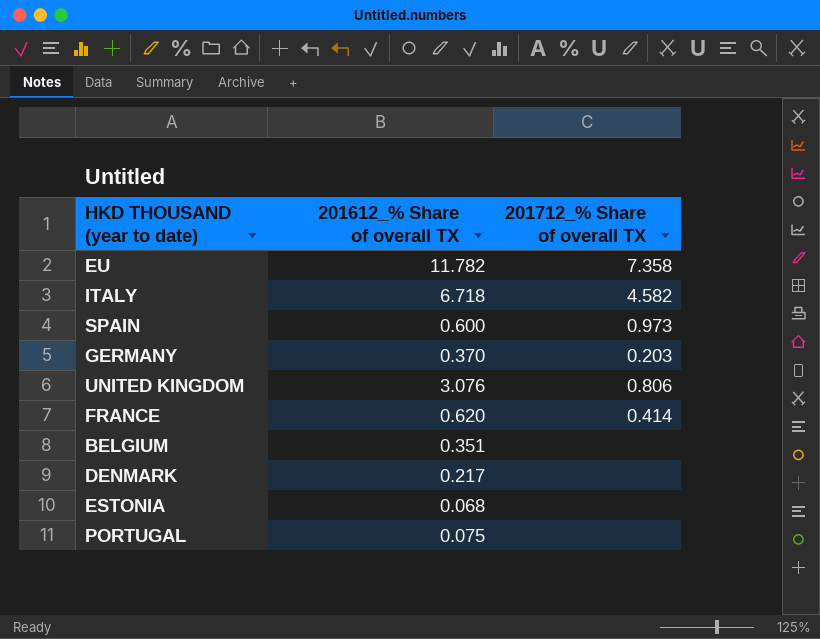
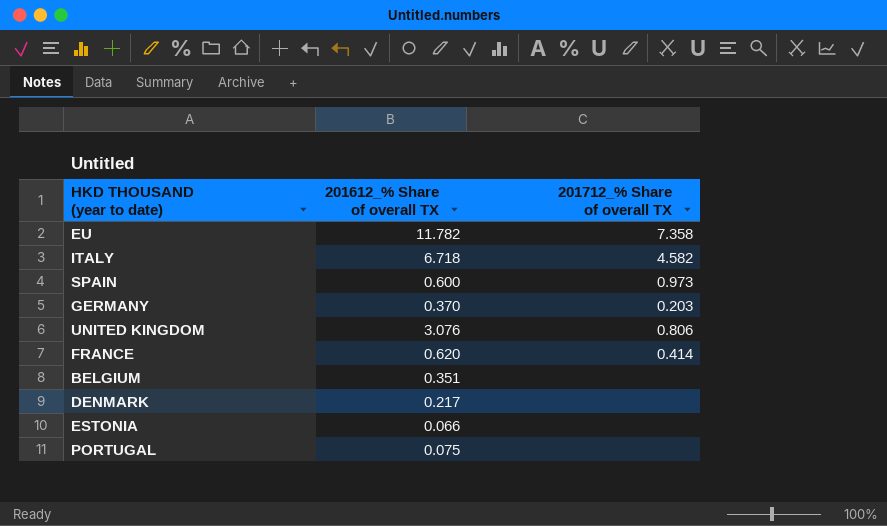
ESTONIA | 201612_% Share of overall TX: 0.068 -> 0.066

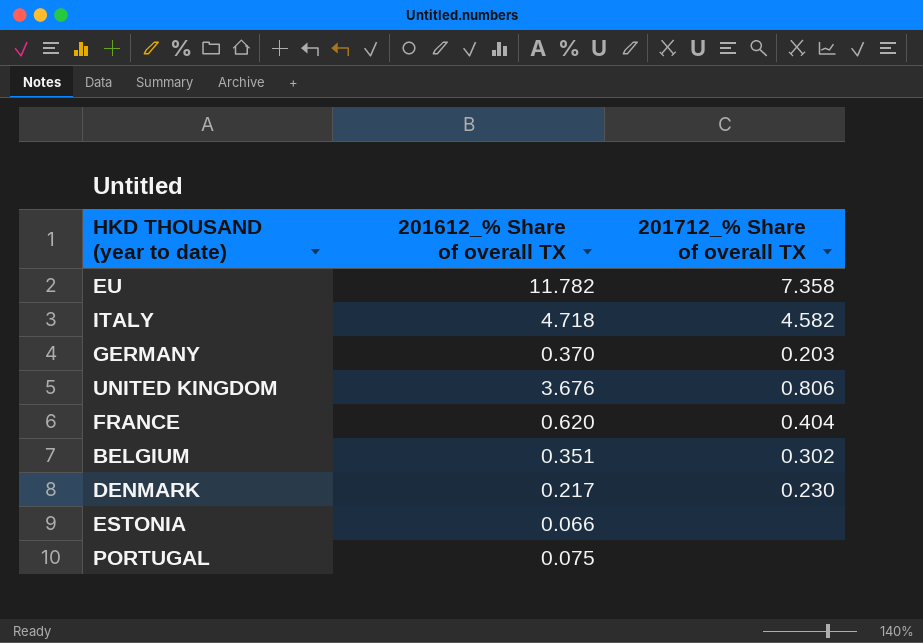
row SPAIN: 0.600 | 0.973 -> none
ITALY | 201612_% Share of overall TX: 6.718 -> 4.718
UNITED KINGDOM | 201612_% Share of overall TX: 3.076 -> 3.676
FRANCE | 201712_% Share of overall TX: 0.414 -> 0.404
BELGIUM | 201712_% Share of overall TX: none -> 0.302
DENMARK | 201712_% Share of overall TX: none -> 0.230

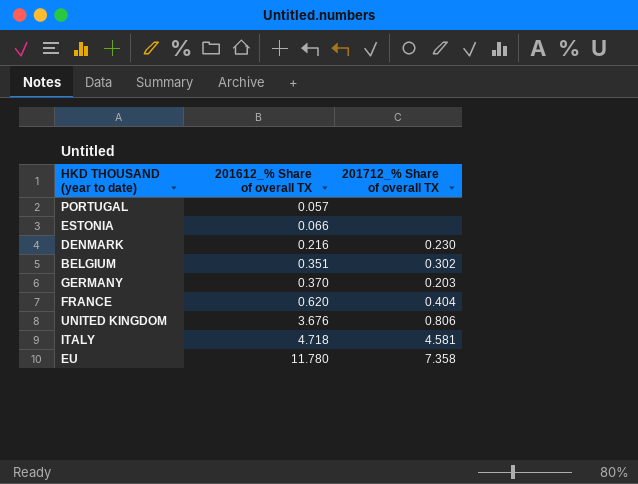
row order: none -> 201612_% Share of overall TX ascending
PORTUGAL | 201612_% Share of overall TX: 0.075 -> 0.057
DENMARK | 201612_% Share of overall TX: 0.217 -> 0.216
ITALY | 201712_% Share of overall TX: 4.582 -> 4.581
EU | 201612_% Share of overall TX: 11.782 -> 11.780

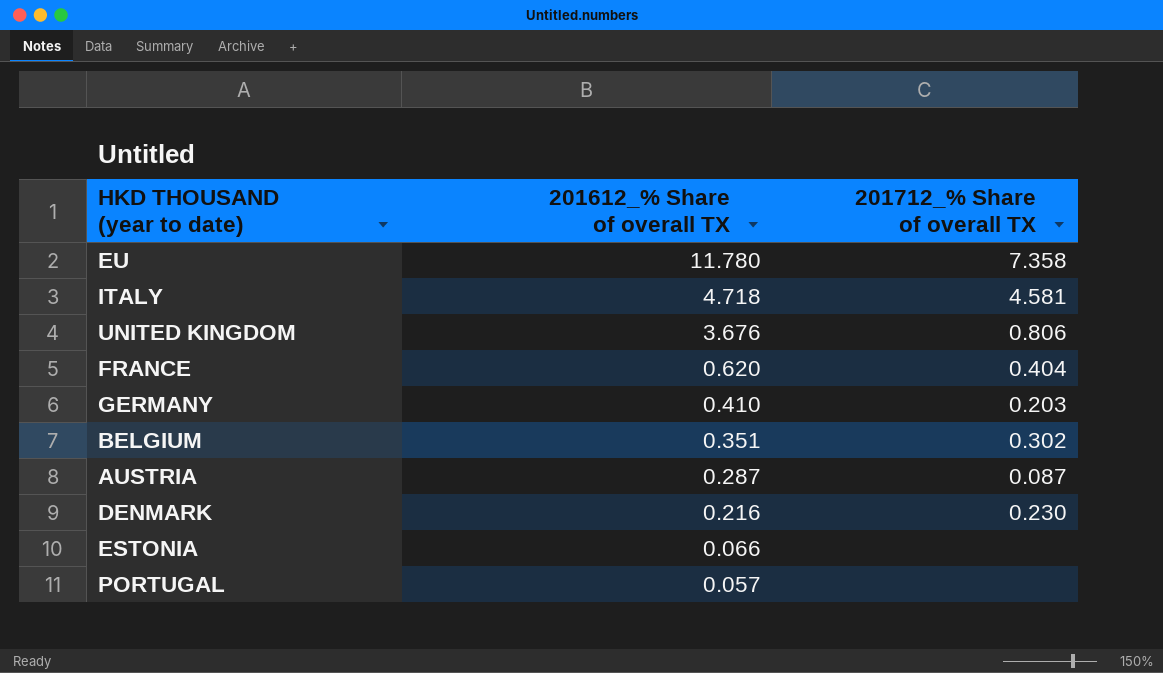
row order: 201612_% Share of overall TX ascending -> 201612_% Share of overall TX descending
GERMANY | 201612_% Share of overall TX: 0.370 -> 0.410
row AUSTRIA: none -> 0.287 | 0.087

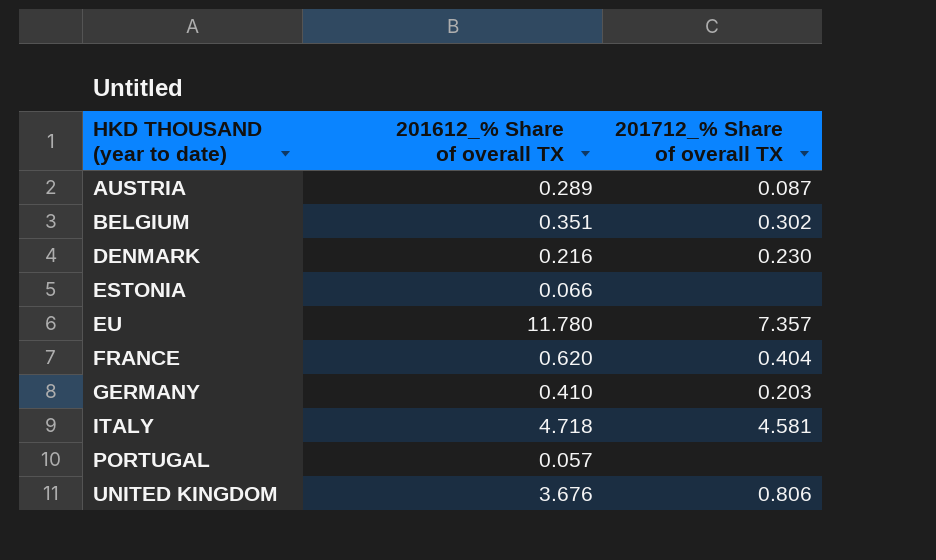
row order: 201612_% Share of overall TX descending -> HKD THOUSAND (year to date) ascending
AUSTRIA | 201612_% Share of overall TX: 0.287 -> 0.289
EU | 201712_% Share of overall TX: 7.358 -> 7.357

